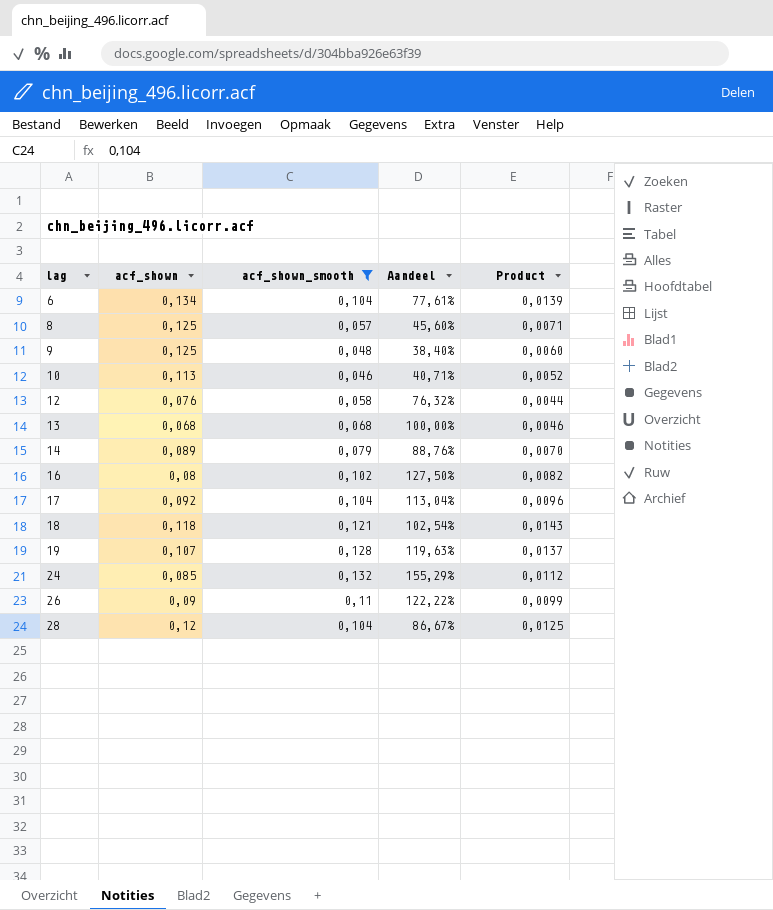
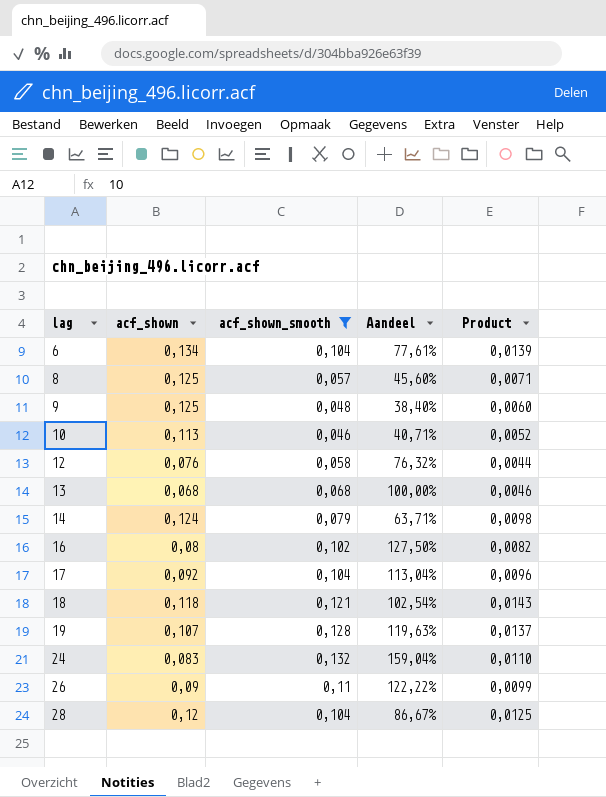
14 | acf_shown: 0,089 -> 0,124
14 | Aandeel: 88,76% -> 63,71%
14 | Product: 0,0070 -> 0,0098
24 | acf_shown: 0,085 -> 0,083
24 | Aandeel: 155,29% -> 159,04%
24 | Product: 0,0112 -> 0,0110

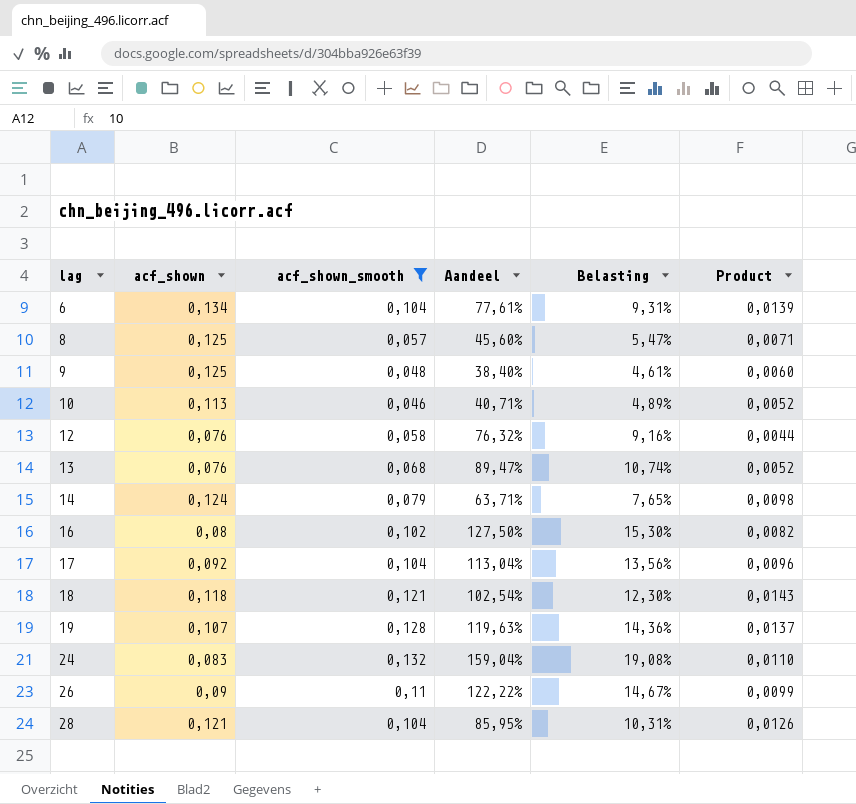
column Belasting | formula: none -> [Aandeel] * 0,12
13 | acf_shown: 0,068 -> 0,076
13 | Aandeel: 100,00% -> 89,47%
13 | Product: 0,0046 -> 0,0052
28 | acf_shown: 0,12 -> 0,121
28 | Aandeel: 86,67% -> 85,95%
28 | Product: 0,0125 -> 0,0126

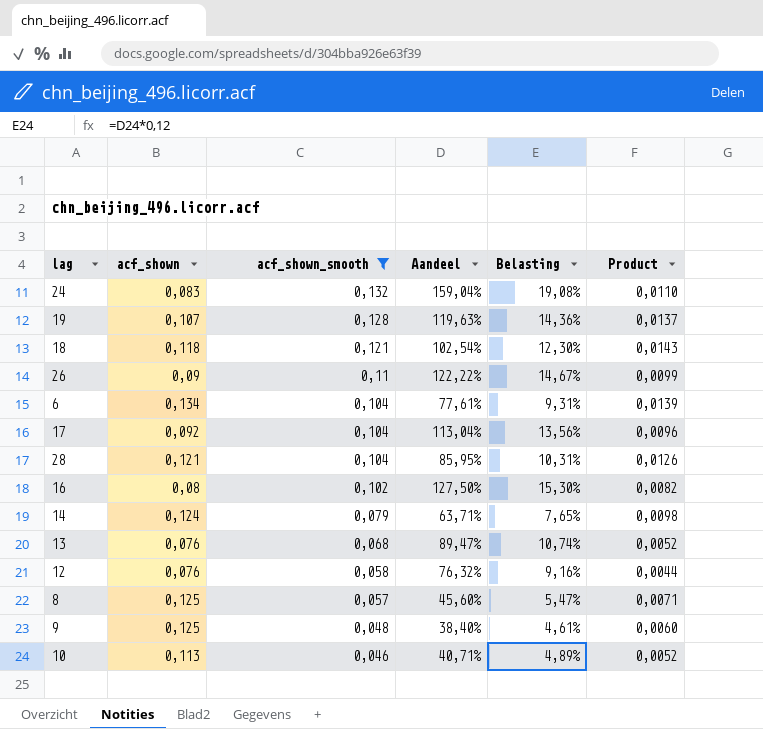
row order: lag ascending -> acf_shown_smooth descending

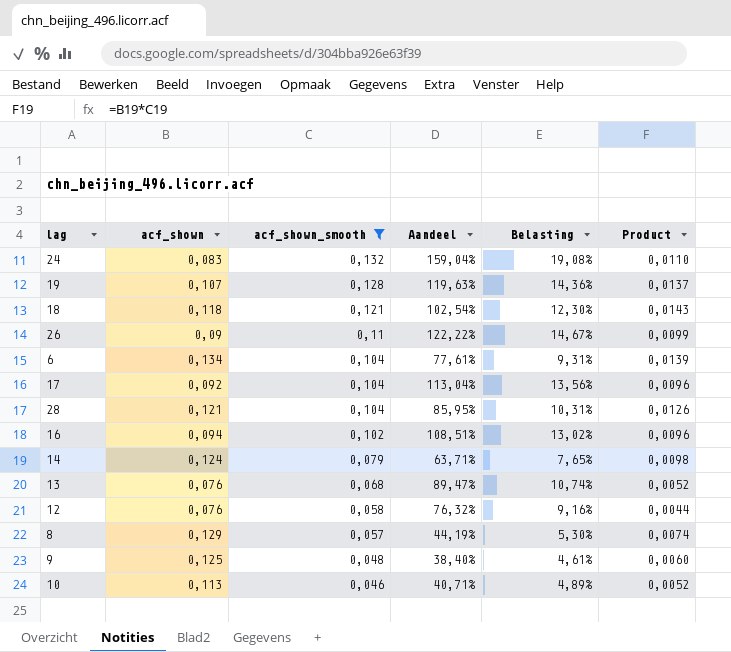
16 | acf_shown: 0,08 -> 0,094
16 | Aandeel: 127,50% -> 108,51%
16 | Belasting: 15,30% -> 13,02%
16 | Product: 0,0082 -> 0,0096
8 | acf_shown: 0,125 -> 0,129
8 | Aandeel: 45,60% -> 44,19%
8 | Belasting: 5,47% -> 5,30%
8 | Product: 0,0071 -> 0,0074

